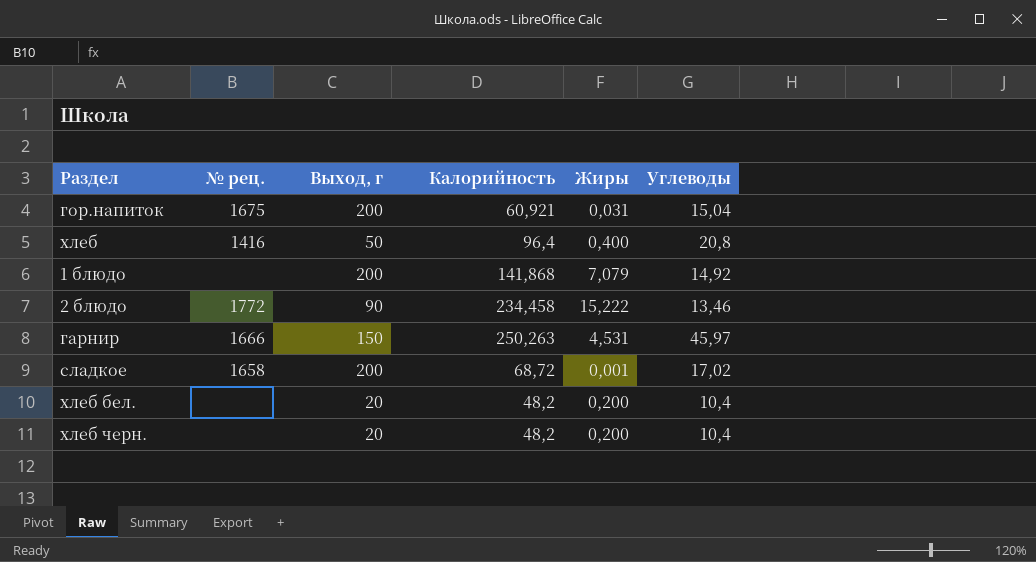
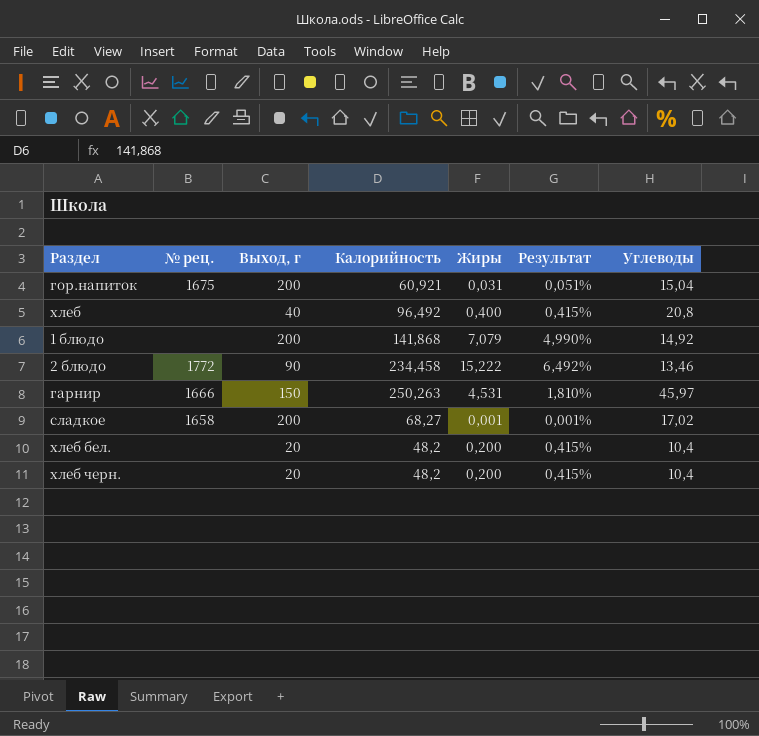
column Результат | formula: none -> [Жиры] / [Калорийность]
хлеб | № рец.: 1416 -> none
хлеб | Выход, г: 50 -> 40
хлеб | Калорийность: 96,4 -> 96,492
сладкое | Калорийность: 68,72 -> 68,27

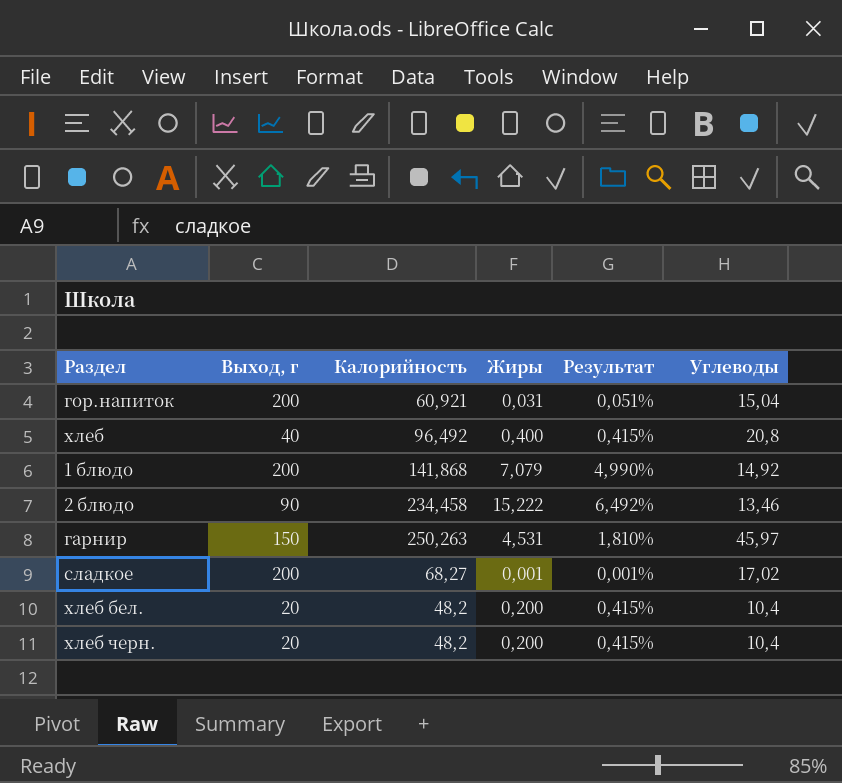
column № рец. | position: 2 -> none

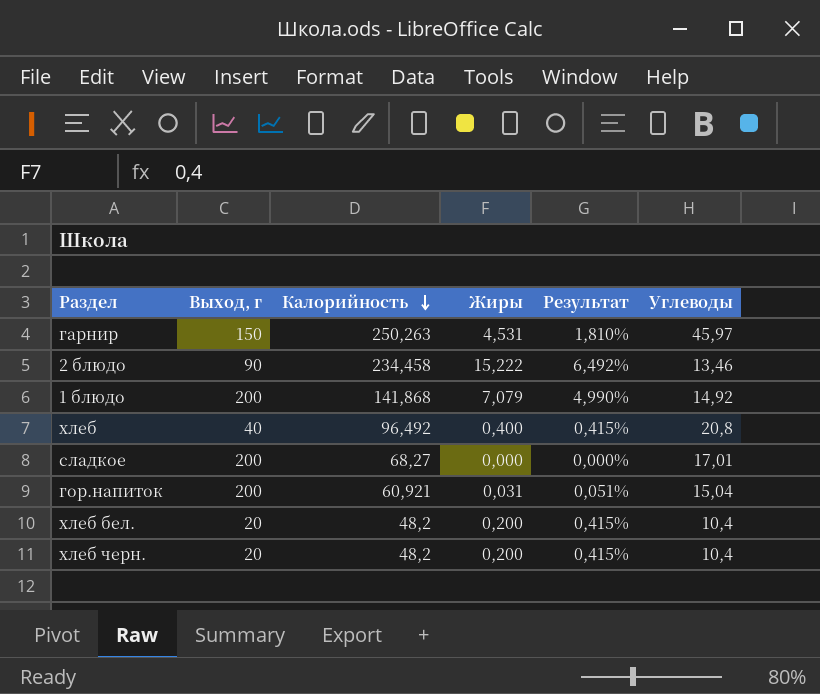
row order: none -> Калорийность descending
сладкое | Жиры: 0,001 -> 0,000
сладкое | Результат: 0,001% -> 0,000%
сладкое | Углеводы: 17,02 -> 17,01

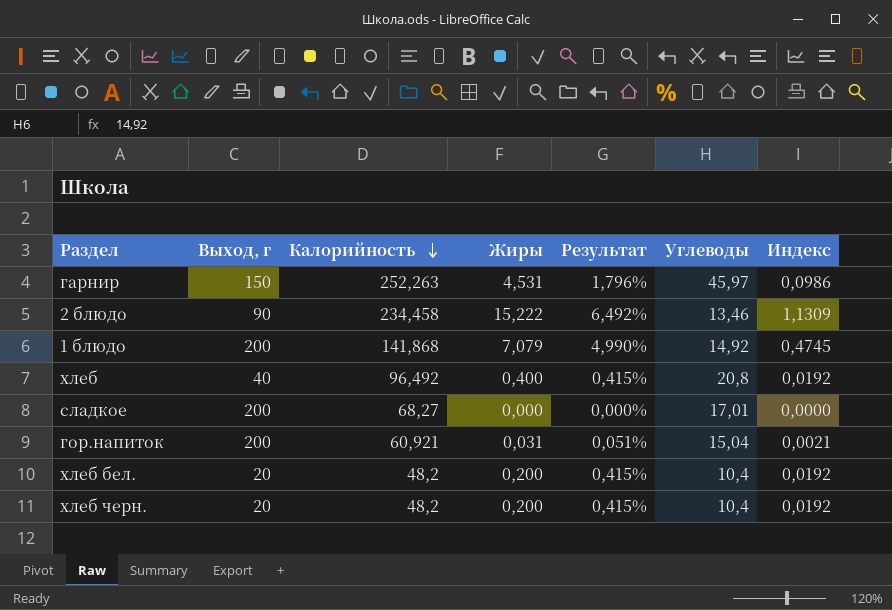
column Индекс | formula: none -> [Жиры] / [Углеводы]
гарнир | Калорийность: 250,263 -> 252,263
гарнир | Результат: 1,810% -> 1,796%

